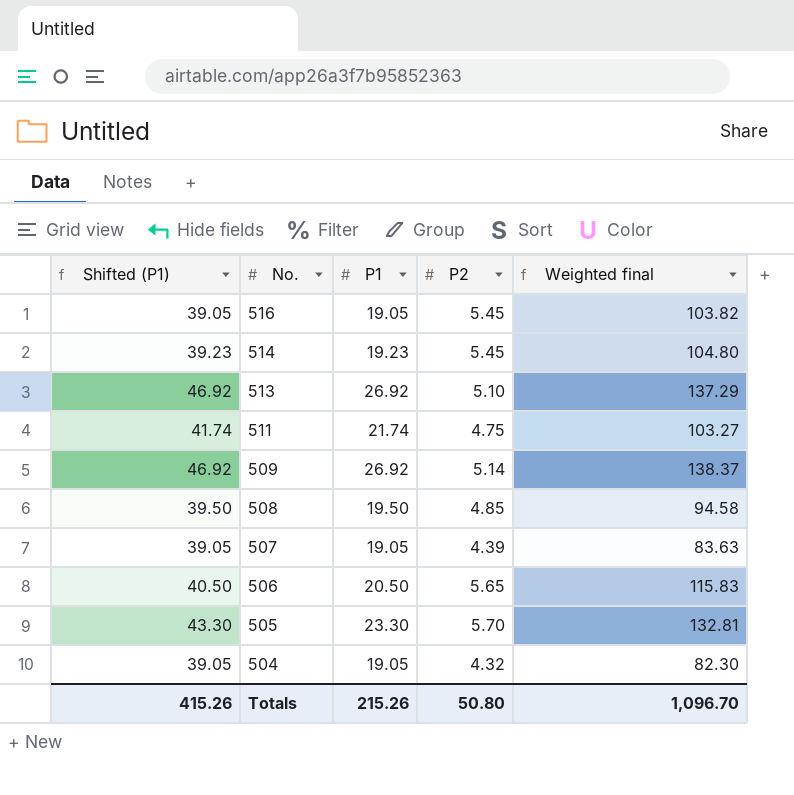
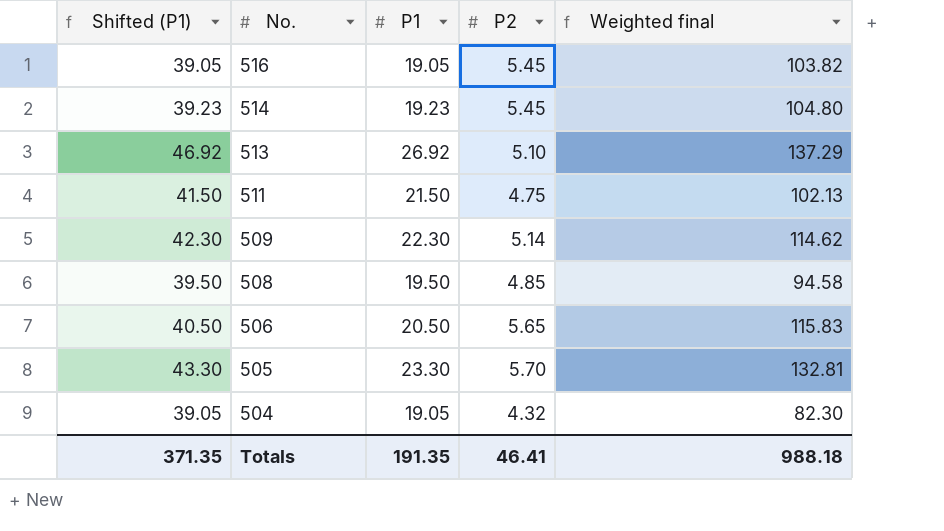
row 507: 39.05 | 19.05 | 4.39 | 83.63 -> none
511 | Shifted (P1): 41.74 -> 41.50
511 | P1: 21.74 -> 21.50
511 | Weighted final: 103.27 -> 102.13
509 | Shifted (P1): 46.92 -> 42.30
509 | P1: 26.92 -> 22.30
509 | Weighted final: 138.37 -> 114.62
Totals | Shifted (P1): 415.26 -> 371.35
Totals | P1: 215.26 -> 191.35
Totals | P2: 50.80 -> 46.41
Totals | Weighted final: 1,096.70 -> 988.18

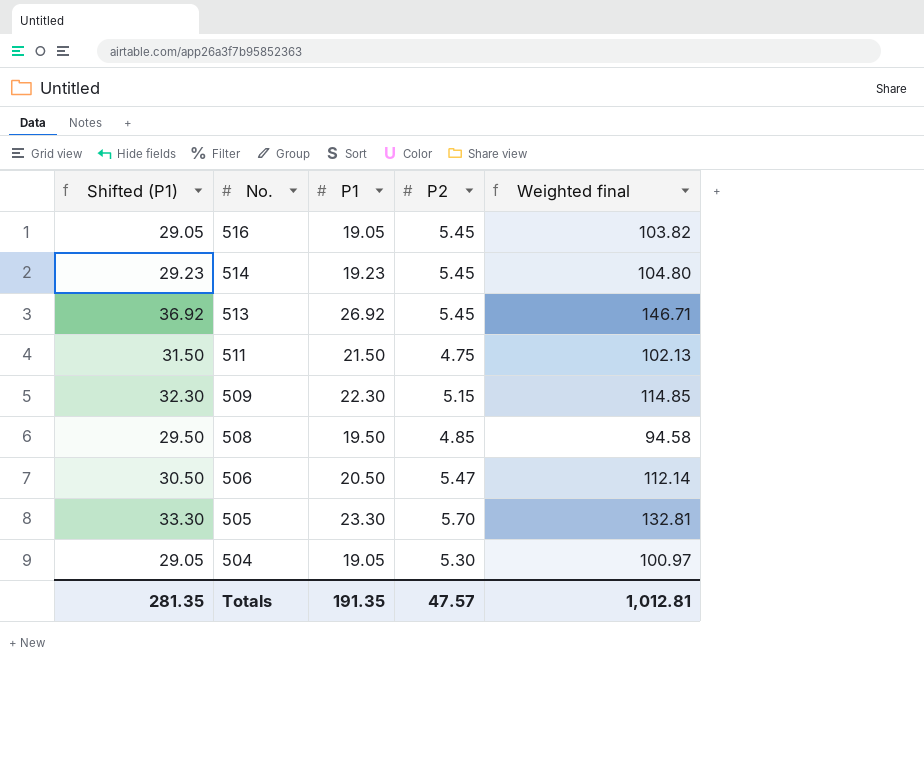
column Shifted (P1) | formula: [P1] + 20 -> [P1] + 10
513 | P2: 5.10 -> 5.45
513 | Weighted final: 137.29 -> 146.71
509 | P2: 5.14 -> 5.15
509 | Weighted final: 114.62 -> 114.85
506 | P2: 5.65 -> 5.47
506 | Weighted final: 115.83 -> 112.14
504 | P2: 4.32 -> 5.30
504 | Weighted final: 82.30 -> 100.97
Totals | Shifted (P1): 371.35 -> 281.35
Totals | P2: 46.41 -> 47.57
Totals | Weighted final: 988.18 -> 1,012.81

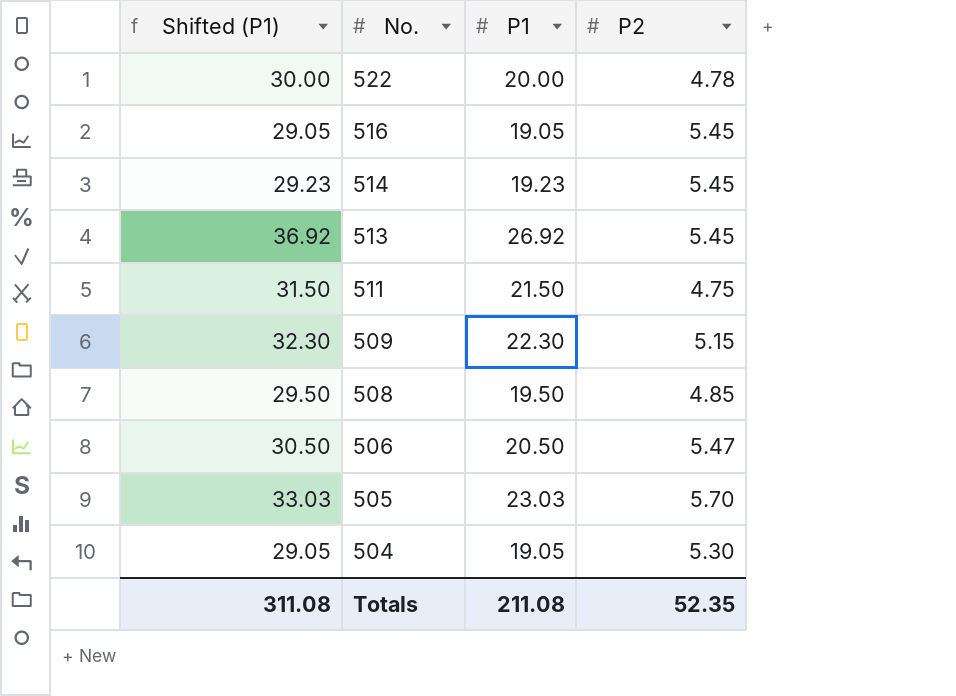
column Weighted final | formula: [P1] * [P2] -> none
row 522: none -> 30.00 | 20.00 | 4.78
505 | Shifted (P1): 33.30 -> 33.03
505 | P1: 23.30 -> 23.03
Totals | Shifted (P1): 281.35 -> 311.08
Totals | P1: 191.35 -> 211.08
Totals | P2: 47.57 -> 52.35

